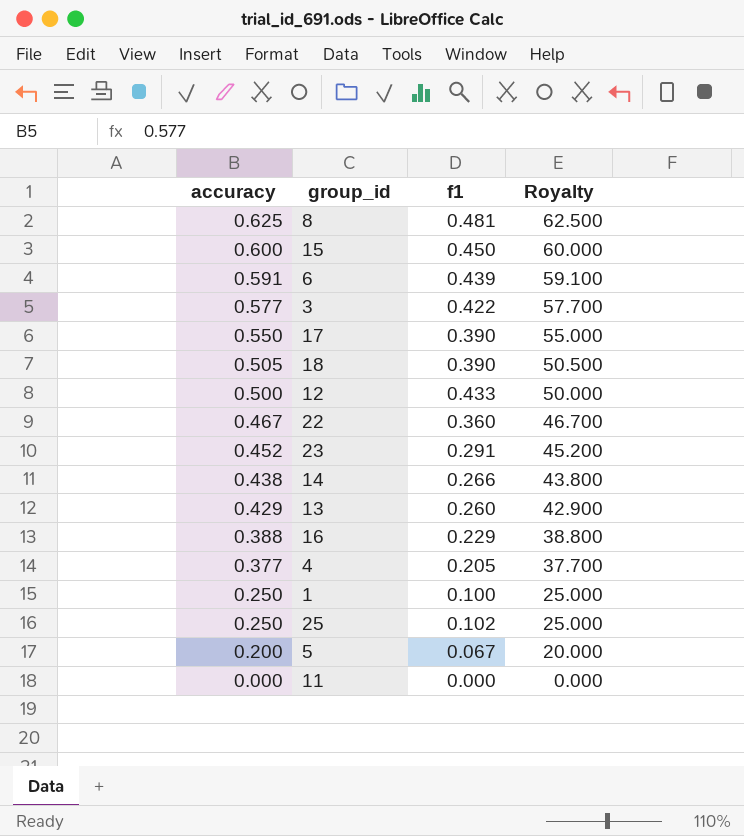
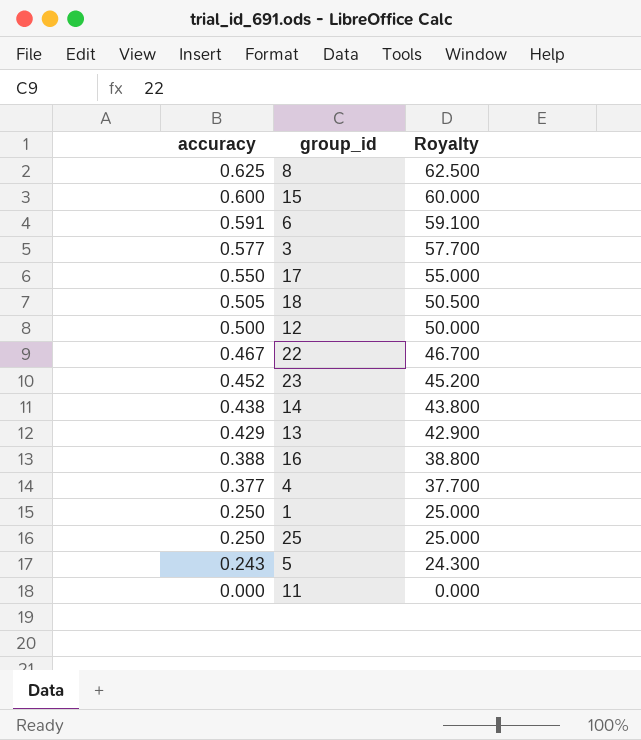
column f1 | position: 3 -> none
5 | accuracy: 0.200 -> 0.243
5 | Royalty: 20.000 -> 24.300

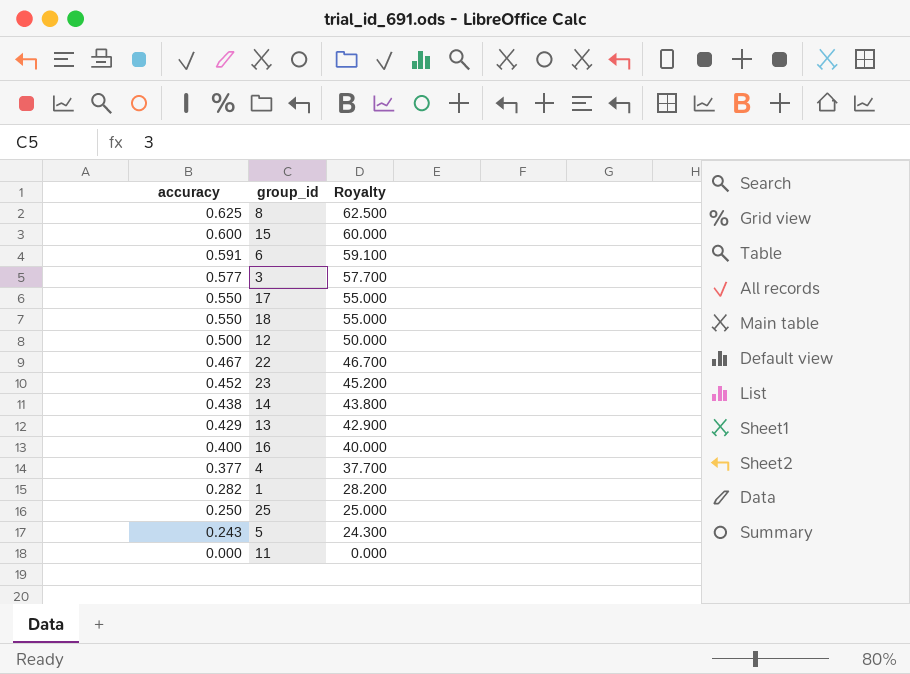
18 | accuracy: 0.505 -> 0.550
18 | Royalty: 50.500 -> 55.000
16 | accuracy: 0.388 -> 0.400
16 | Royalty: 38.800 -> 40.000
1 | accuracy: 0.250 -> 0.282
1 | Royalty: 25.000 -> 28.200

